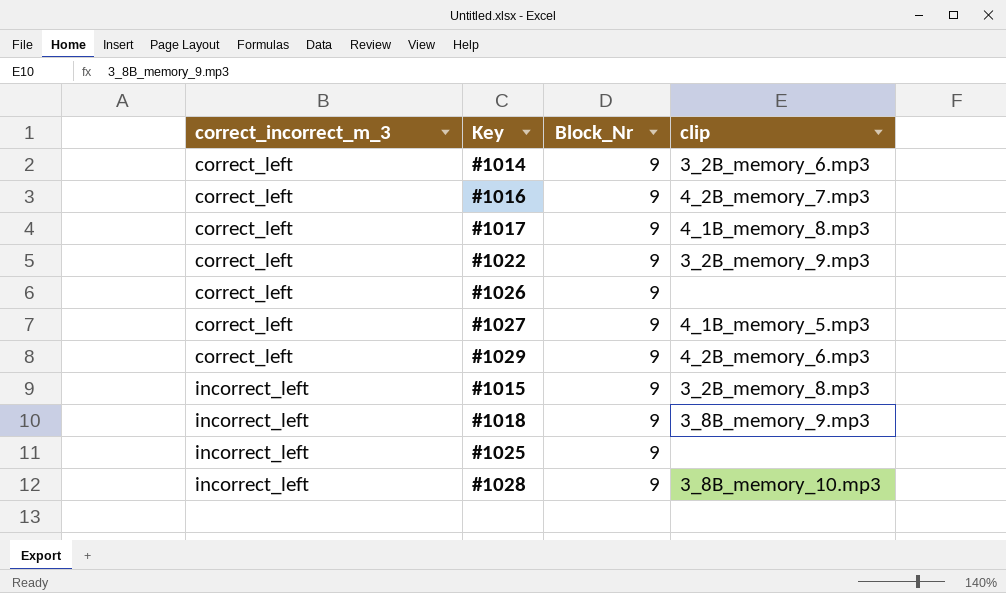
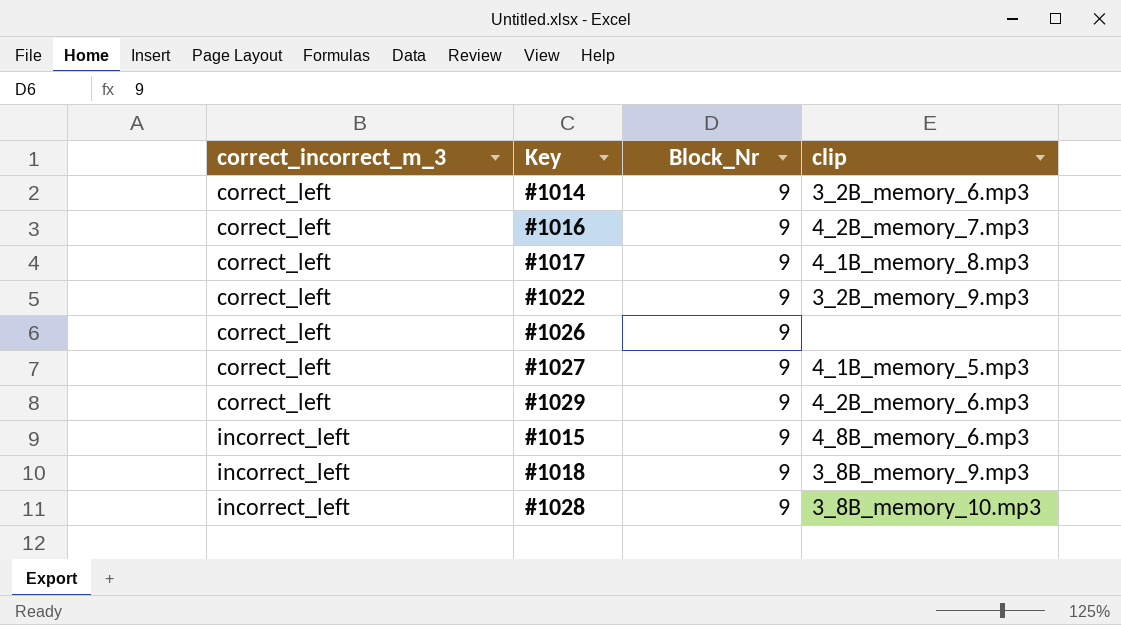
row #1025: incorrect_left | 9 | none -> none
#1015 | clip: 3_2B_memory_8.mp3 -> 4_8B_memory_6.mp3

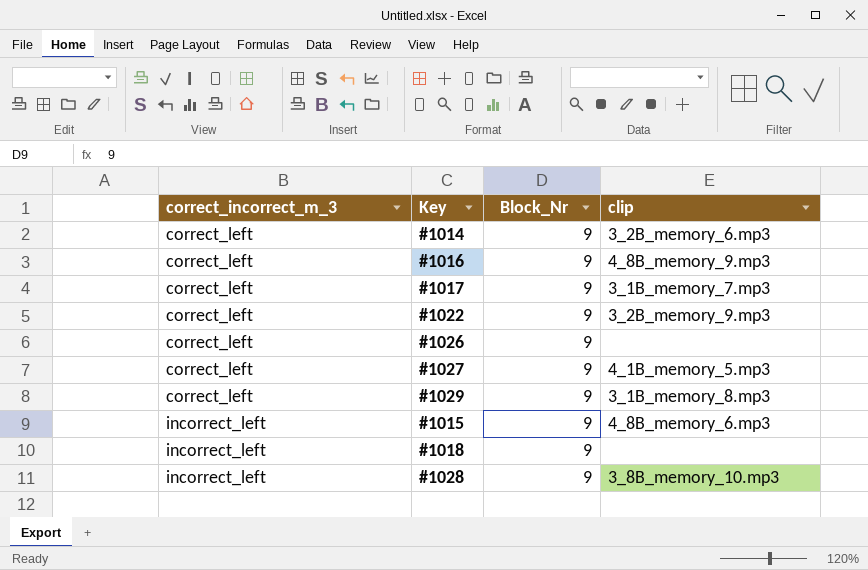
#1016 | clip: 4_2B_memory_7.mp3 -> 4_8B_memory_9.mp3
#1017 | clip: 4_1B_memory_8.mp3 -> 3_1B_memory_7.mp3
#1029 | clip: 4_2B_memory_6.mp3 -> 3_1B_memory_8.mp3
#1018 | clip: 3_8B_memory_9.mp3 -> none

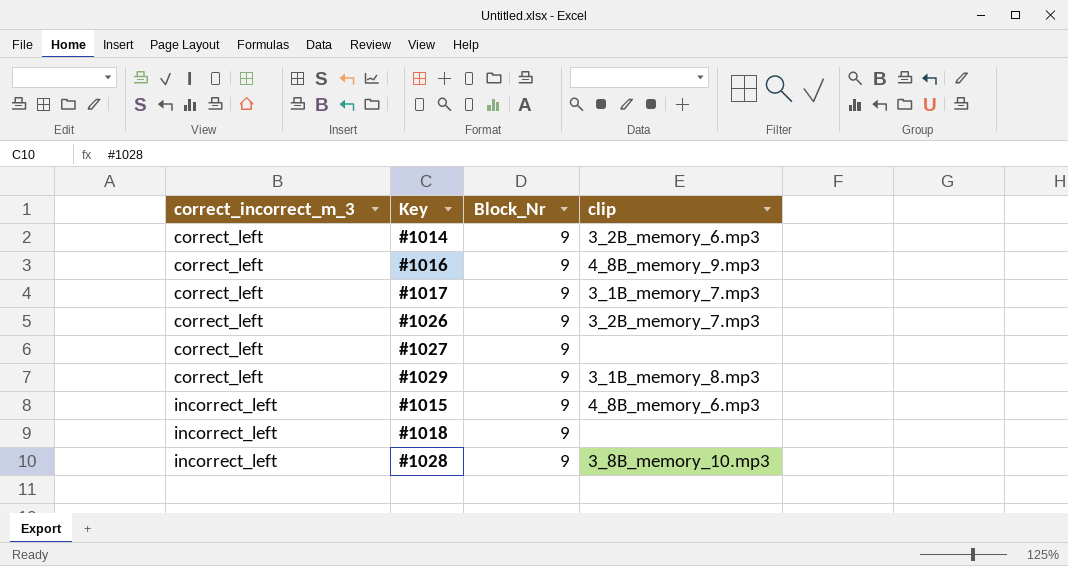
row #1022: correct_left | 9 | 3_2B_memory_9.mp3 -> none
#1026 | clip: none -> 3_2B_memory_7.mp3
#1027 | clip: 4_1B_memory_5.mp3 -> none

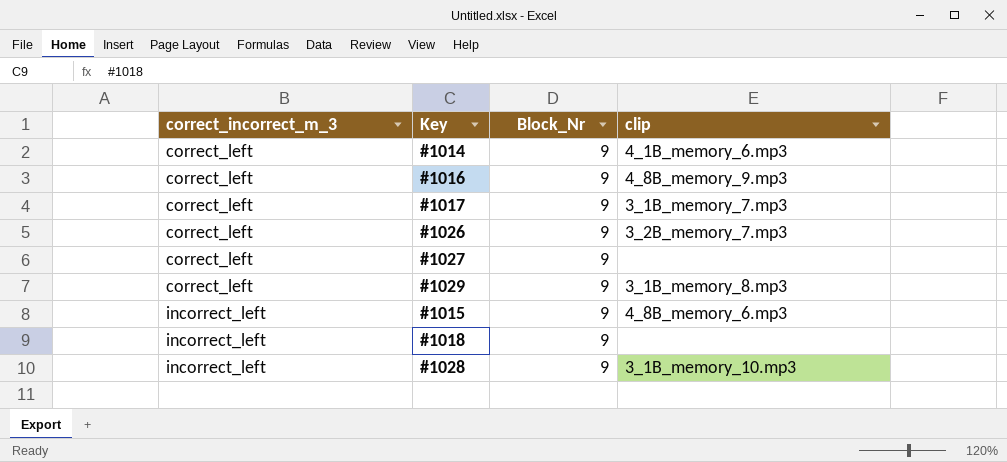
#1014 | clip: 3_2B_memory_6.mp3 -> 4_1B_memory_6.mp3
#1028 | clip: 3_8B_memory_10.mp3 -> 3_1B_memory_10.mp3

